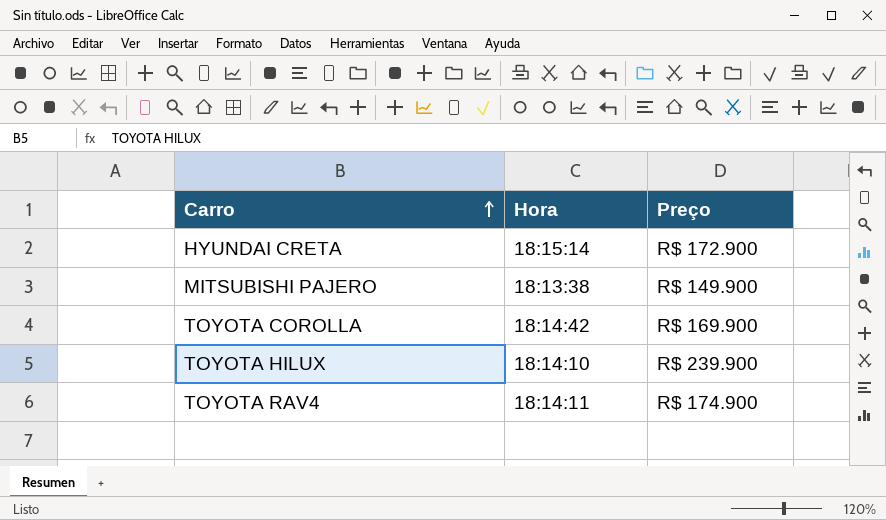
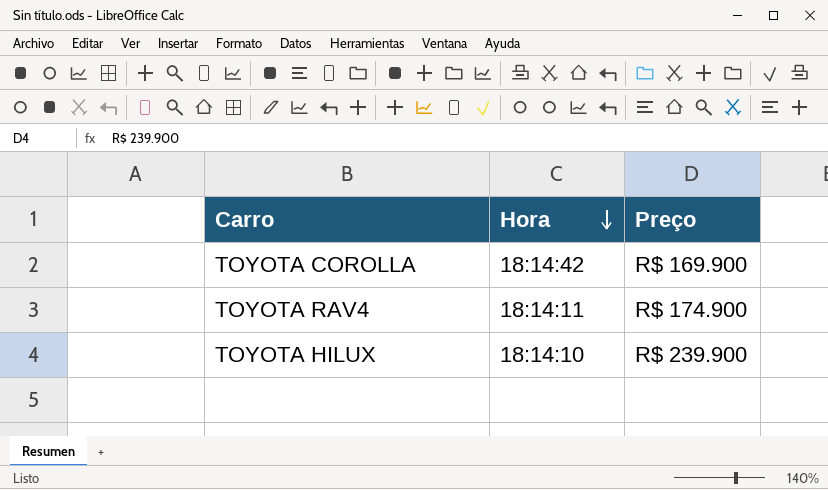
row order: Carro ascending -> Hora descending
row HYUNDAI CRETA: 18:15:14 | R$ 172.900 -> none
row MITSUBISHI PAJERO: 18:13:38 | R$ 149.900 -> none

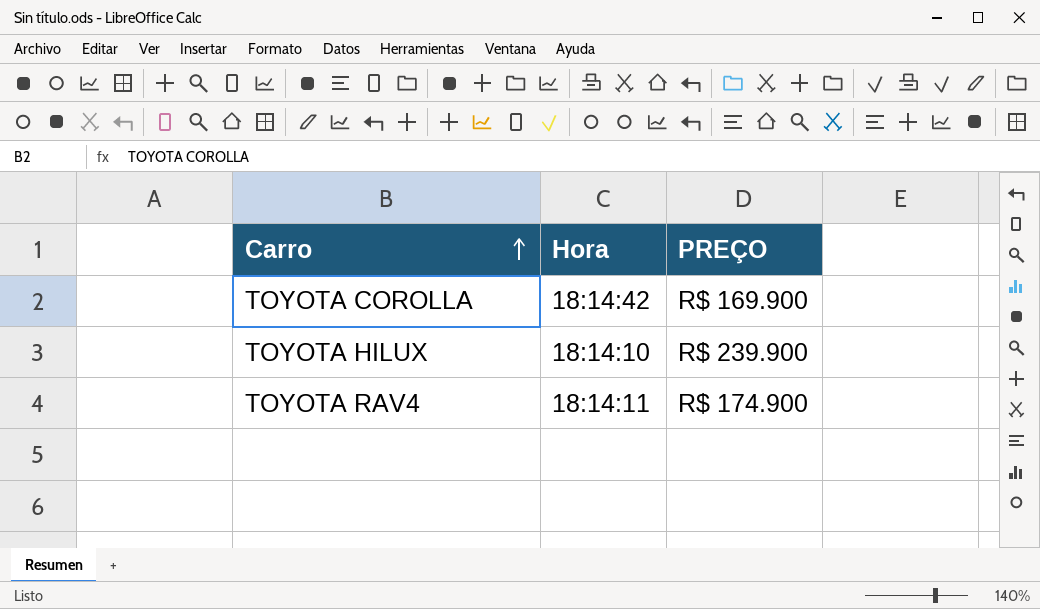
row order: Hora descending -> Carro ascending
column name: Preço -> PREÇO

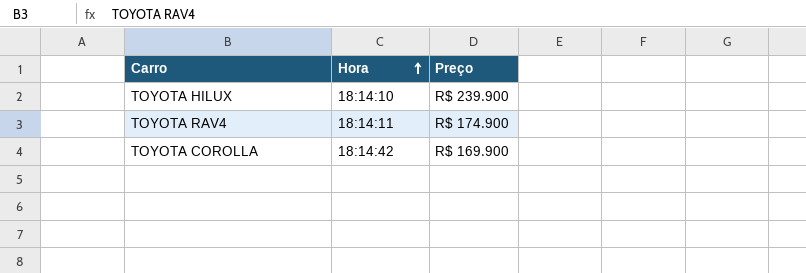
row order: Carro ascending -> Hora ascending
column name: PREÇO -> Preço

